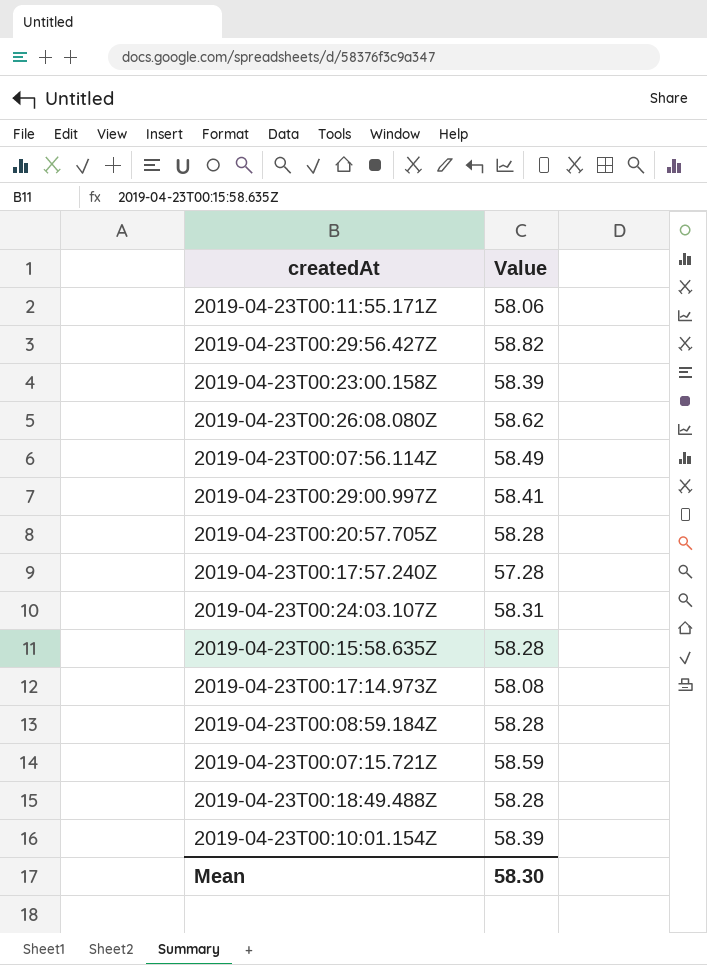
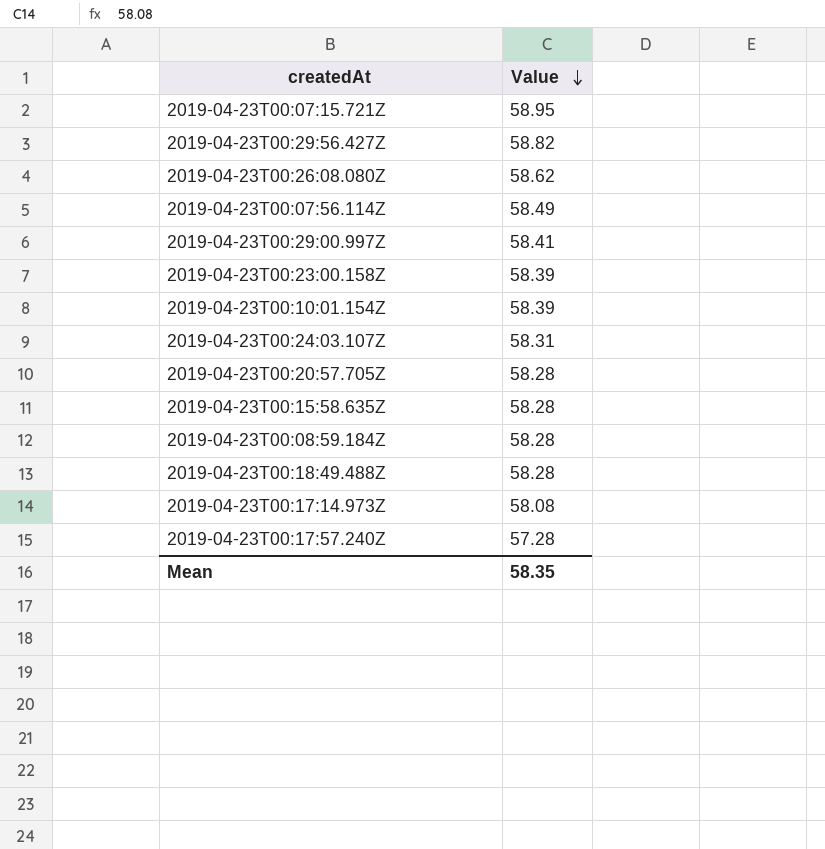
row order: none -> Value descending
row 2019-04-23T00:11:55.171Z: 58.06 -> none
2019-04-23T00:07:15.721Z | Value: 58.59 -> 58.95
Mean | Value: 58.30 -> 58.35

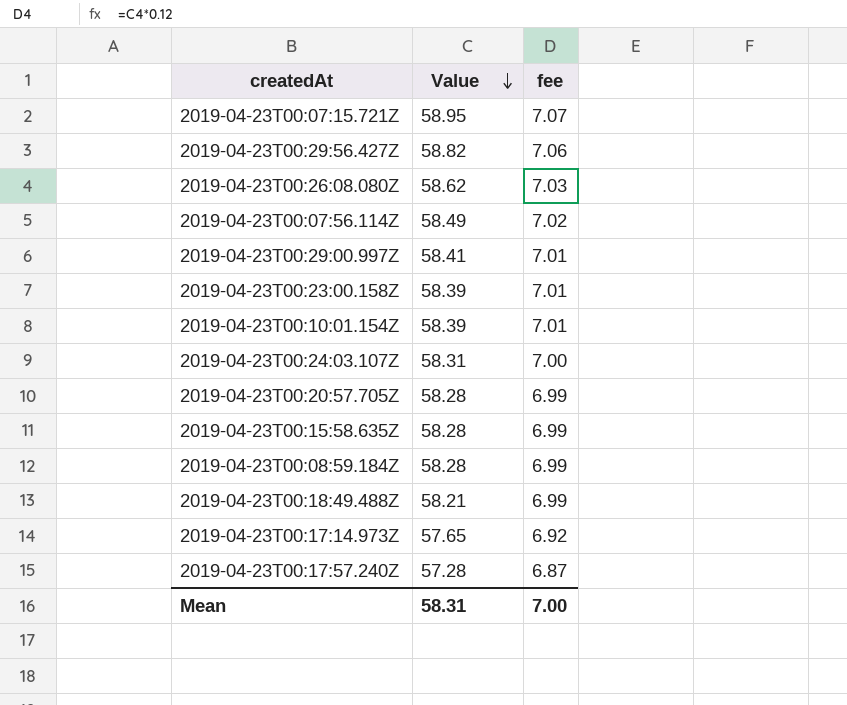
column fee | formula: none -> [Value] * 0.12
2019-04-23T00:18:49.488Z | Value: 58.28 -> 58.21
2019-04-23T00:17:14.973Z | Value: 58.08 -> 57.65
Mean | Value: 58.35 -> 58.31

